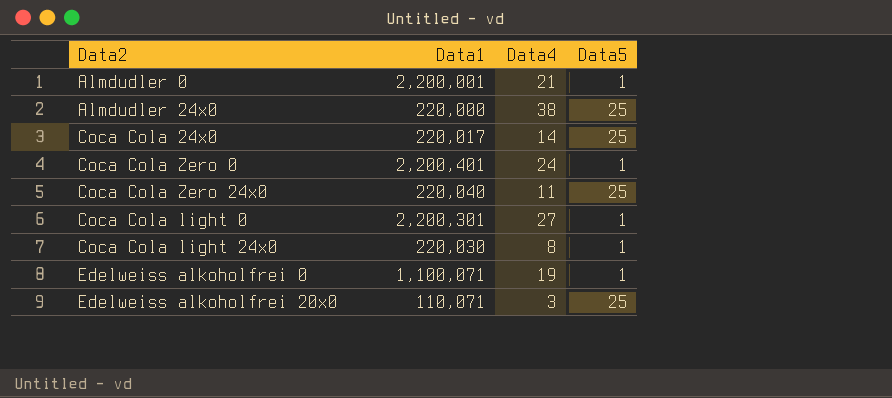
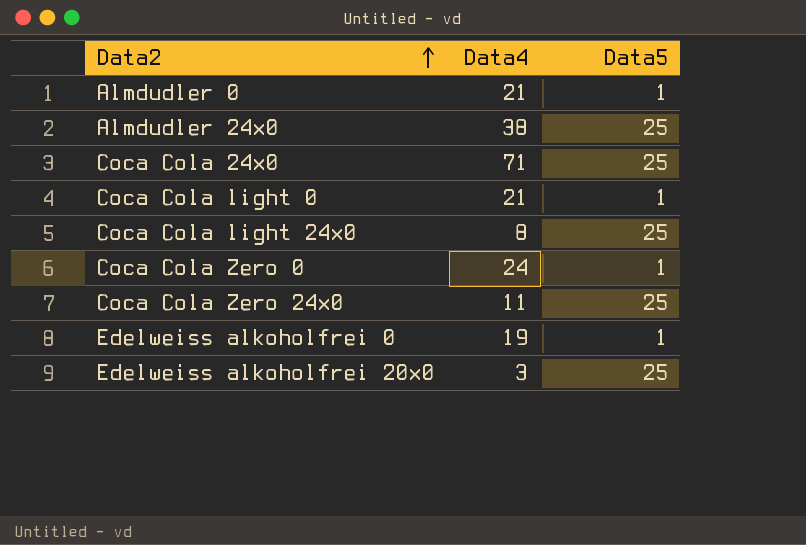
row order: none -> Data2 ascending
column Data1 | position: 2 -> none
Coca Cola 24x0 | Data4: 14 -> 71
Coca Cola light 0 | Data4: 27 -> 21
Coca Cola light 24x0 | Data5: 1 -> 25

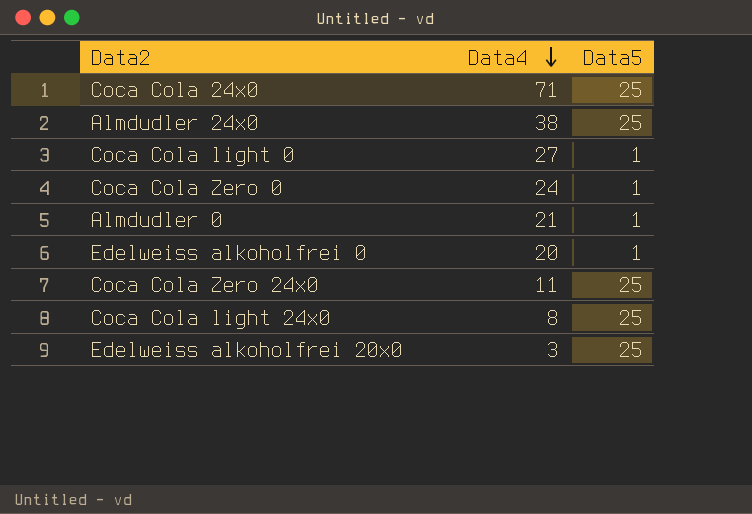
row order: Data2 ascending -> Data4 descending
Coca Cola light 0 | Data4: 21 -> 27
Edelweiss alkoholfrei 0 | Data4: 19 -> 20

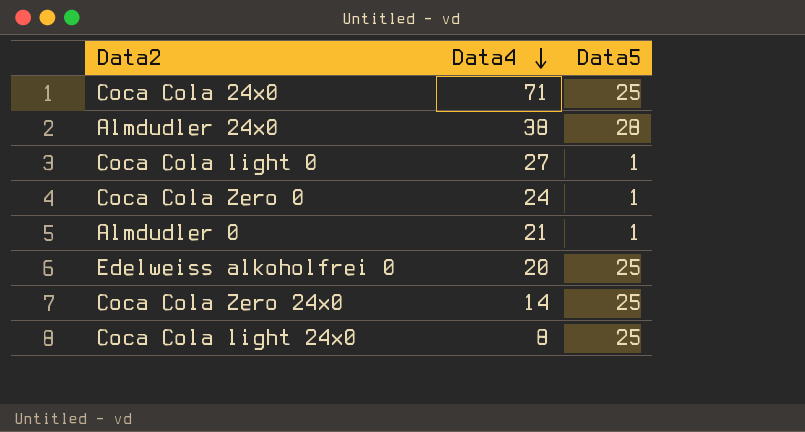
row Edelweiss alkoholfrei 20x0: 3 | 25 -> none
Almdudler 24x0 | Data5: 25 -> 28
Edelweiss alkoholfrei 0 | Data5: 1 -> 25
Coca Cola Zero 24x0 | Data4: 11 -> 14

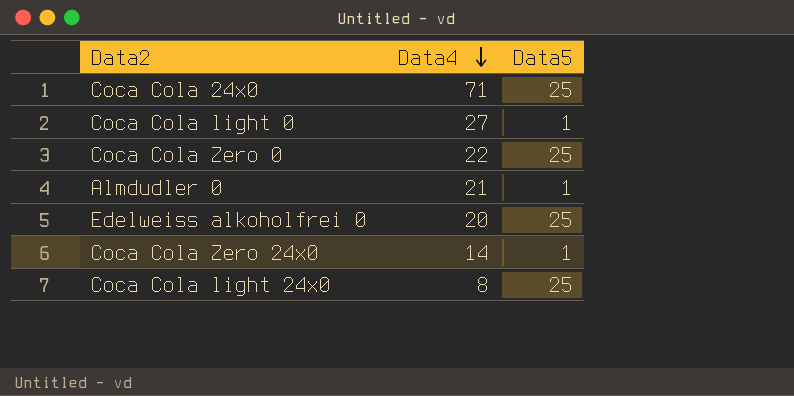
row Almdudler 24x0: 38 | 28 -> none
Coca Cola Zero 0 | Data4: 24 -> 22
Coca Cola Zero 0 | Data5: 1 -> 25
Coca Cola Zero 24x0 | Data5: 25 -> 1

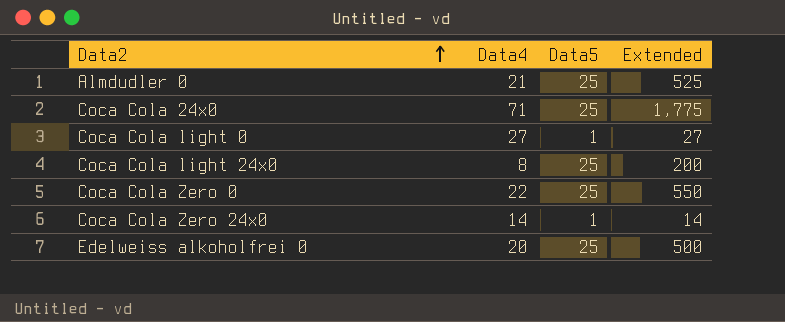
row order: Data4 descending -> Data2 ascending
column Extended | formula: none -> [Data4] * [Data5]
Almdudler 0 | Data5: 1 -> 25

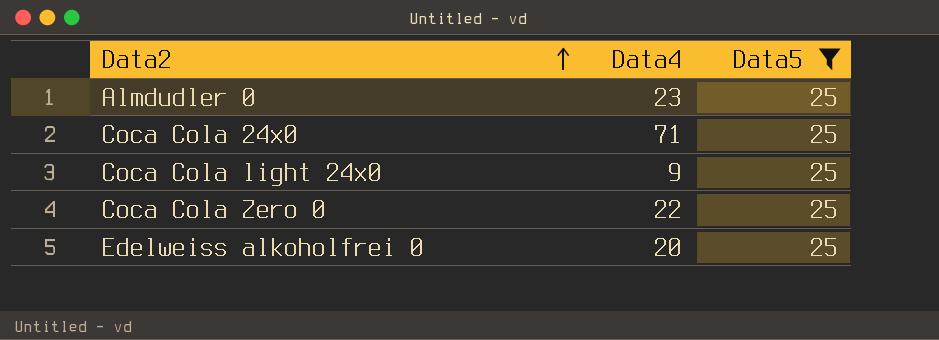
filter: none -> Data5 = 25
column Extended | formula: [Data4] * [Data5] -> none
Almdudler 0 | Data4: 21 -> 23
Coca Cola light 24x0 | Data4: 8 -> 9

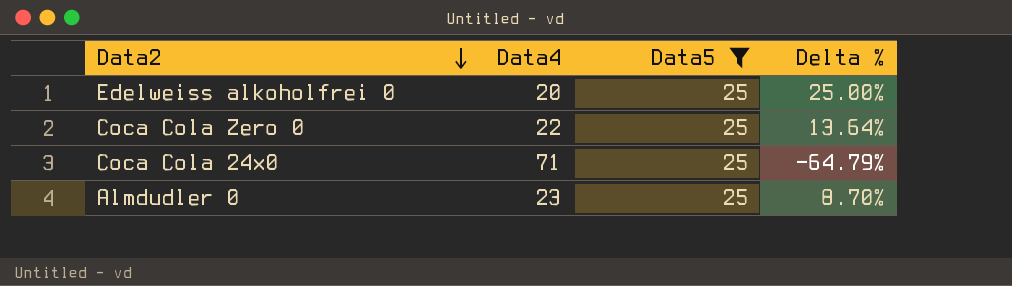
row order: Data2 ascending -> Data2 descending
column Delta % | formula: none -> ([Data5] - [Data4]) / [Data4]
row Coca Cola light 24x0: 9 | 25 -> none

